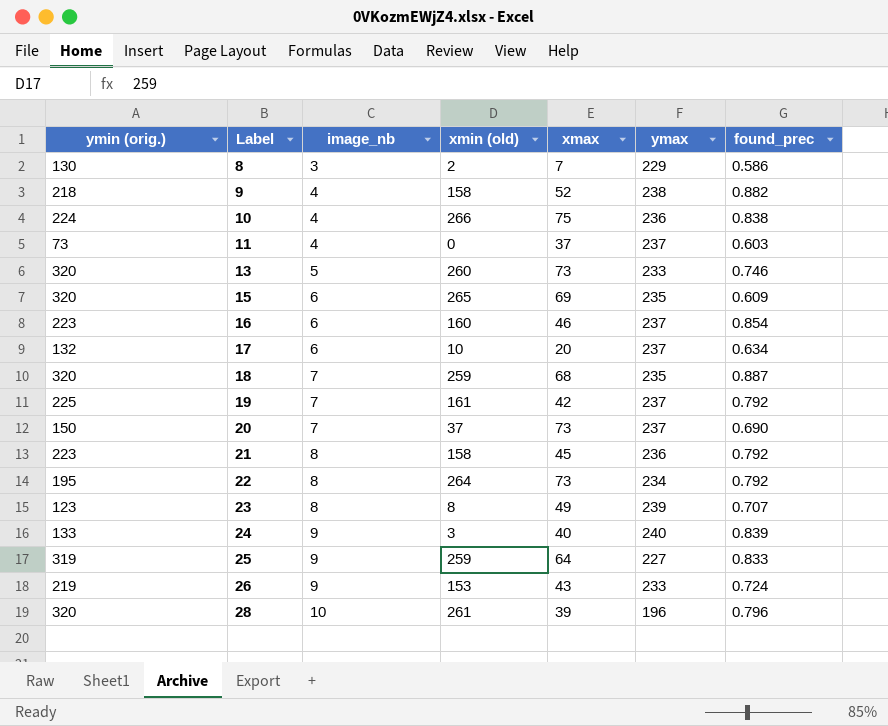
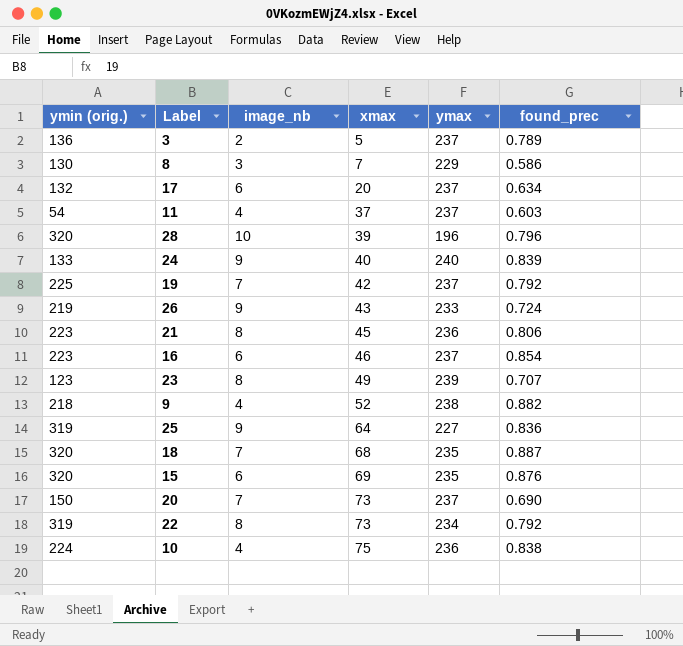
row order: Label ascending -> xmax ascending
column xmin (old) | position: 4 -> none
row 13: 320 | 5 | 260 | 73 | 233 | 0.746 -> none
row 3: none -> 136 | 2 | 5 | 237 | 0.789
11 | ymin (orig.): 73 -> 54
21 | found_prec: 0.792 -> 0.806
25 | found_prec: 0.833 -> 0.836
15 | found_prec: 0.609 -> 0.876
22 | ymin (orig.): 195 -> 319

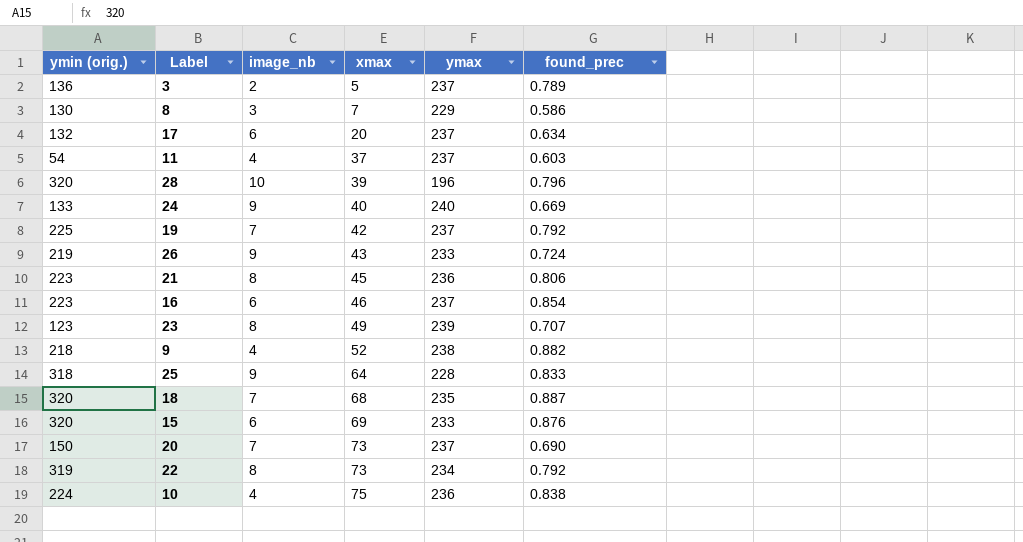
24 | found_prec: 0.839 -> 0.669
25 | ymin (orig.): 319 -> 318
25 | ymax: 227 -> 228
25 | found_prec: 0.836 -> 0.833
15 | ymax: 235 -> 233

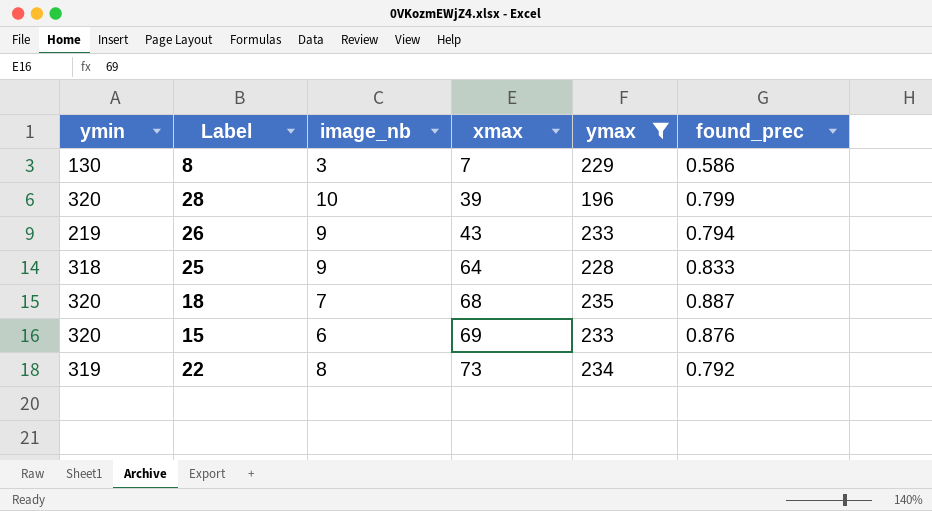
filter: none -> ymax <= 235
column name: ymin (orig.) -> ymin
28 | found_prec: 0.796 -> 0.799
26 | found_prec: 0.724 -> 0.794

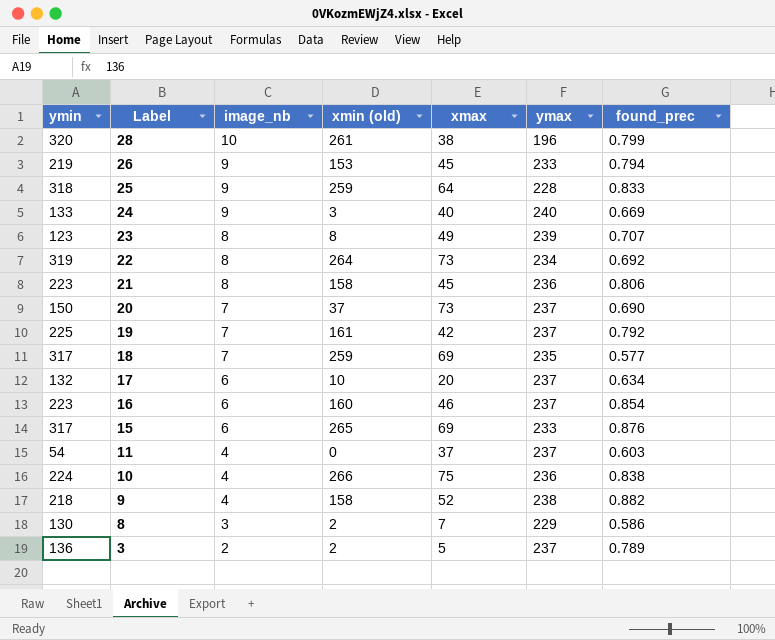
filter: ymax <= 235 -> none
row order: xmax ascending -> Label descending
column xmin (old) | position: none -> 4
28 | xmax: 39 -> 38
26 | xmax: 43 -> 45
22 | found_prec: 0.792 -> 0.692
18 | ymin: 320 -> 317
18 | xmax: 68 -> 69
18 | found_prec: 0.887 -> 0.577
15 | ymin: 320 -> 317

